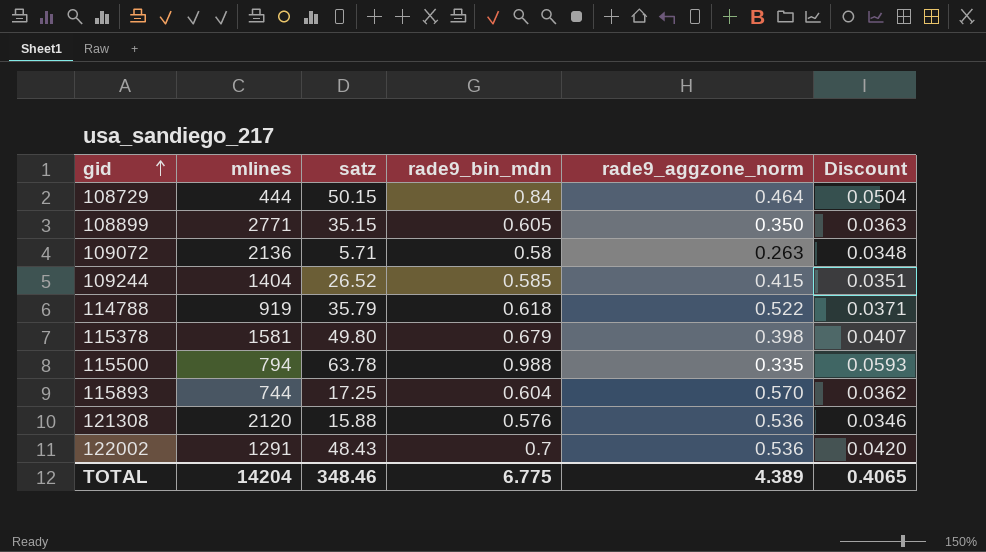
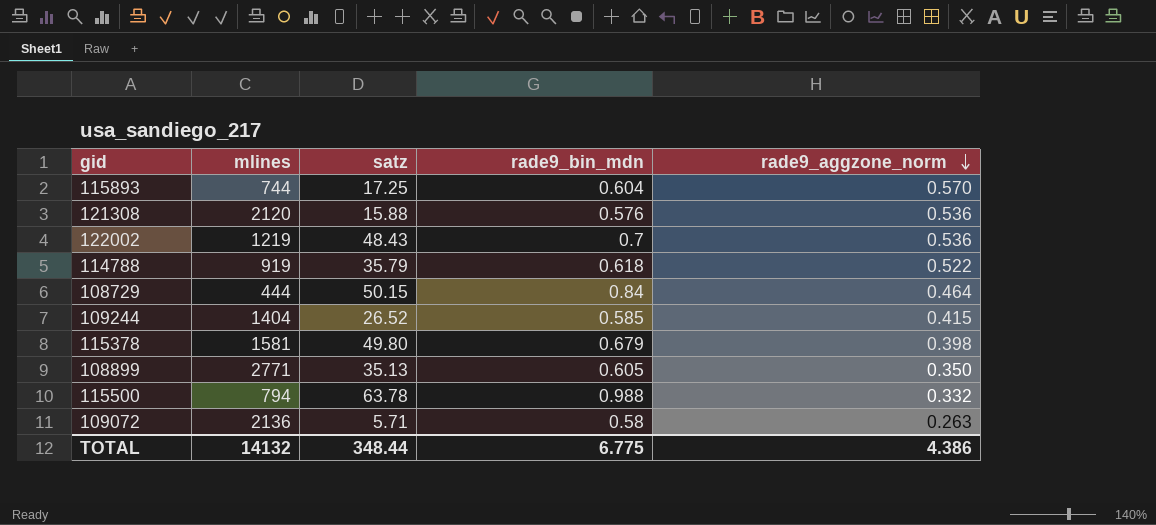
row order: gid ascending -> rade9_aggzone_norm descending
column Discount | formula: [rade9_bin_mdn] * 0.06 -> none
122002 | mlines: 1291 -> 1219
108899 | satz: 35.15 -> 35.13
115500 | rade9_aggzone_norm: 0.335 -> 0.332
TOTAL | mlines: 14204 -> 14132
TOTAL | satz: 348.46 -> 348.44
TOTAL | rade9_aggzone_norm: 4.389 -> 4.386

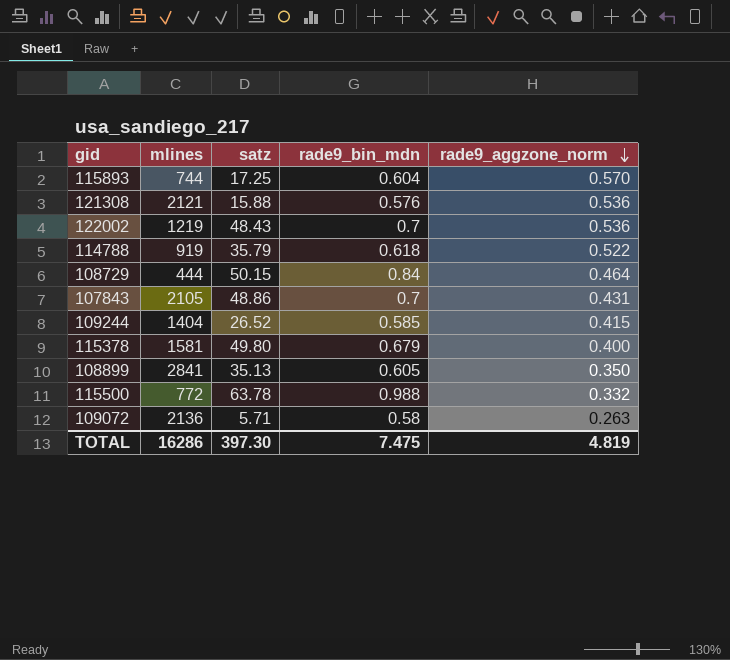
121308 | mlines: 2120 -> 2121
row 107843: none -> 2105 | 48.86 | 0.7 | 0.431
115378 | rade9_aggzone_norm: 0.398 -> 0.400
108899 | mlines: 2771 -> 2841
115500 | mlines: 794 -> 772
TOTAL | mlines: 14132 -> 16286
TOTAL | satz: 348.44 -> 397.30
TOTAL | rade9_bin_mdn: 6.775 -> 7.475
TOTAL | rade9_aggzone_norm: 4.386 -> 4.819

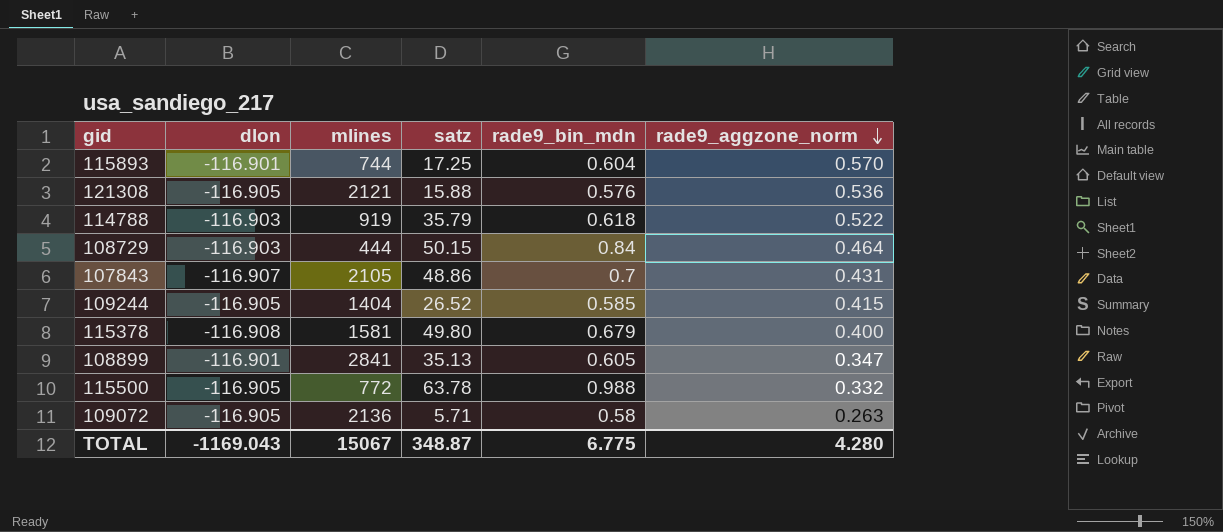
column dlon | position: none -> 2
row 122002: 1219 | 48.43 | 0.7 | 0.536 -> none
108899 | rade9_aggzone_norm: 0.350 -> 0.347
TOTAL | mlines: 16286 -> 15067
TOTAL | satz: 397.30 -> 348.87
TOTAL | rade9_bin_mdn: 7.475 -> 6.775
TOTAL | rade9_aggzone_norm: 4.819 -> 4.280

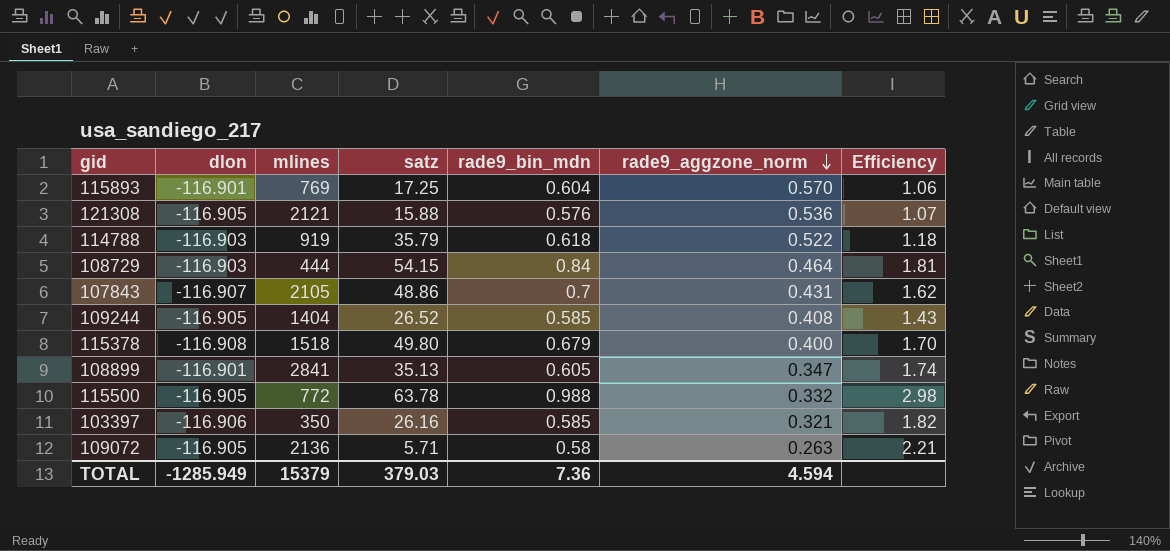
column Efficiency | formula: none -> [rade9_bin_mdn] / [rade9_aggzone_norm]
115893 | mlines: 744 -> 769
108729 | satz: 50.15 -> 54.15
109244 | rade9_aggzone_norm: 0.415 -> 0.408
115378 | mlines: 1581 -> 1518
row 103397: none -> -116.906 | 350 | 26.16 | 0.585 | 0.321 | 1.82
TOTAL | dlon: -1169.043 -> -1285.949
TOTAL | mlines: 15067 -> 15379
TOTAL | satz: 348.87 -> 379.03
TOTAL | rade9_bin_mdn: 6.775 -> 7.36
TOTAL | rade9_aggzone_norm: 4.280 -> 4.594

